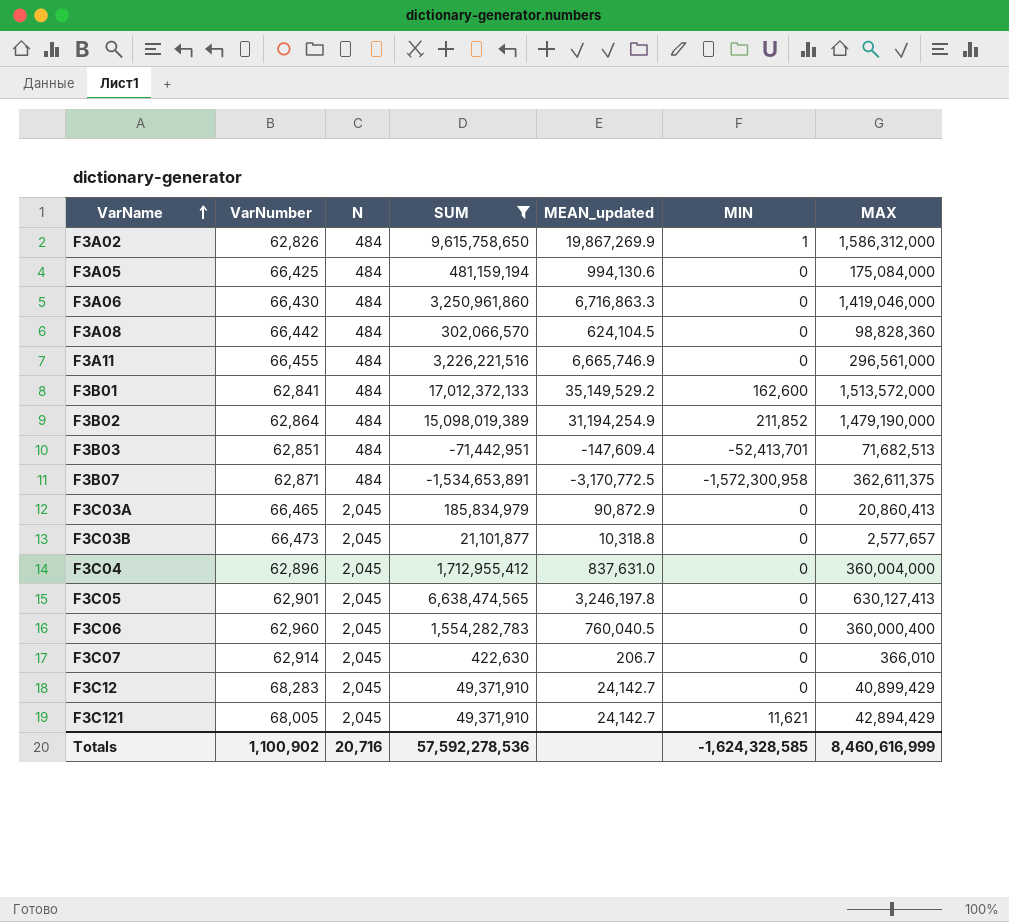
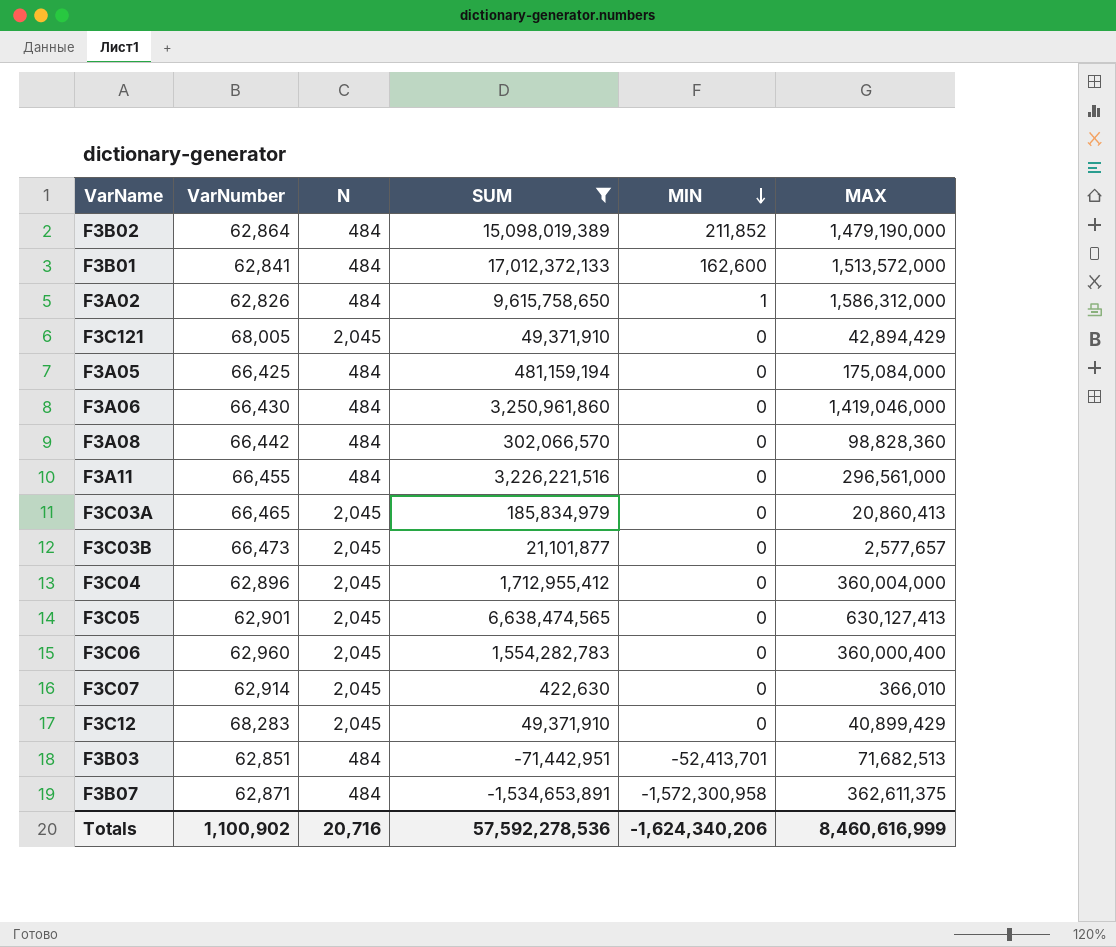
row order: VarName ascending -> MIN descending
column MEAN_updated | formula: [SUM] / [N] -> none
F3C121 | MIN: 11,621 -> 0
Totals | MIN: -1,624,328,585 -> -1,624,340,206

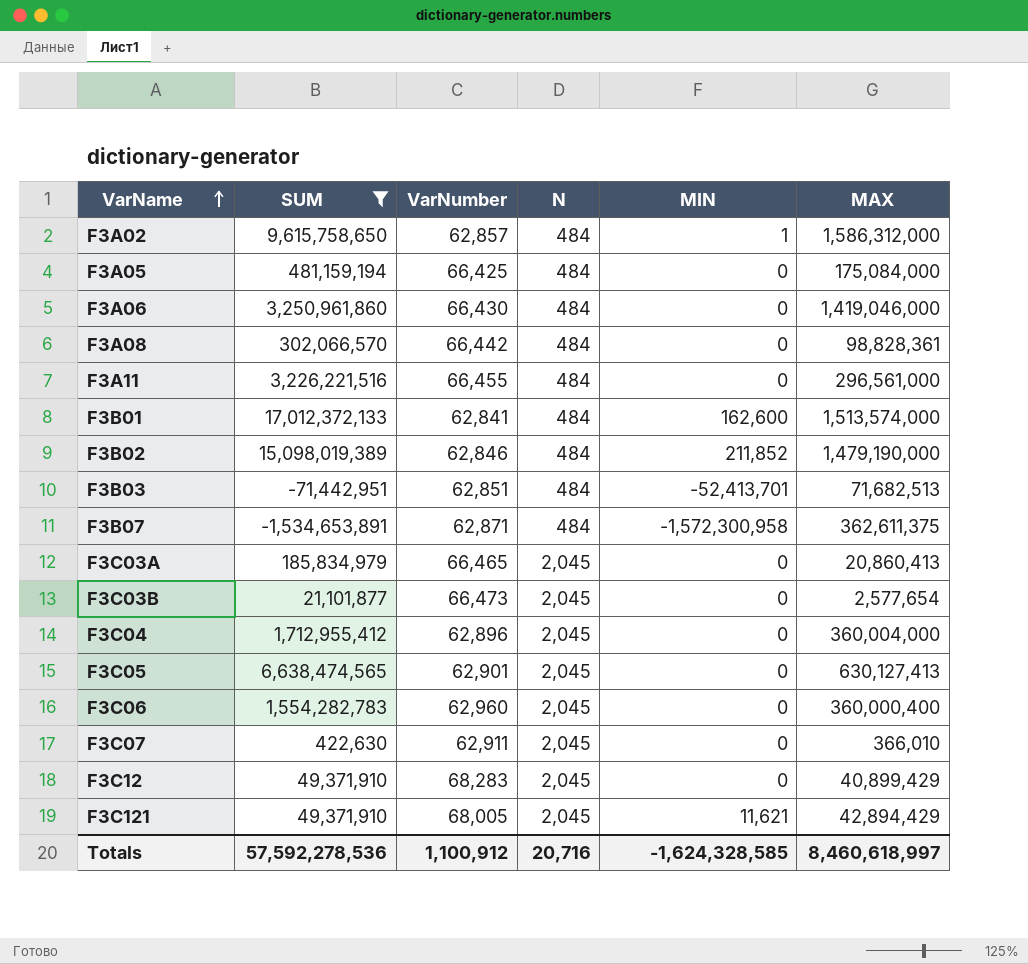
row order: MIN descending -> VarName ascending
column SUM | position: 4 -> 2
F3A02 | VarNumber: 62,826 -> 62,857
F3A08 | MAX: 98,828,360 -> 98,828,361
F3B01 | MAX: 1,513,572,000 -> 1,513,574,000
F3B02 | VarNumber: 62,864 -> 62,846
F3C03B | MAX: 2,577,657 -> 2,577,654
F3C07 | VarNumber: 62,914 -> 62,911
F3C121 | MIN: 0 -> 11,621
Totals | VarNumber: 1,100,902 -> 1,100,912
Totals | MIN: -1,624,340,206 -> -1,624,328,585
Totals | MAX: 8,460,616,999 -> 8,460,618,997

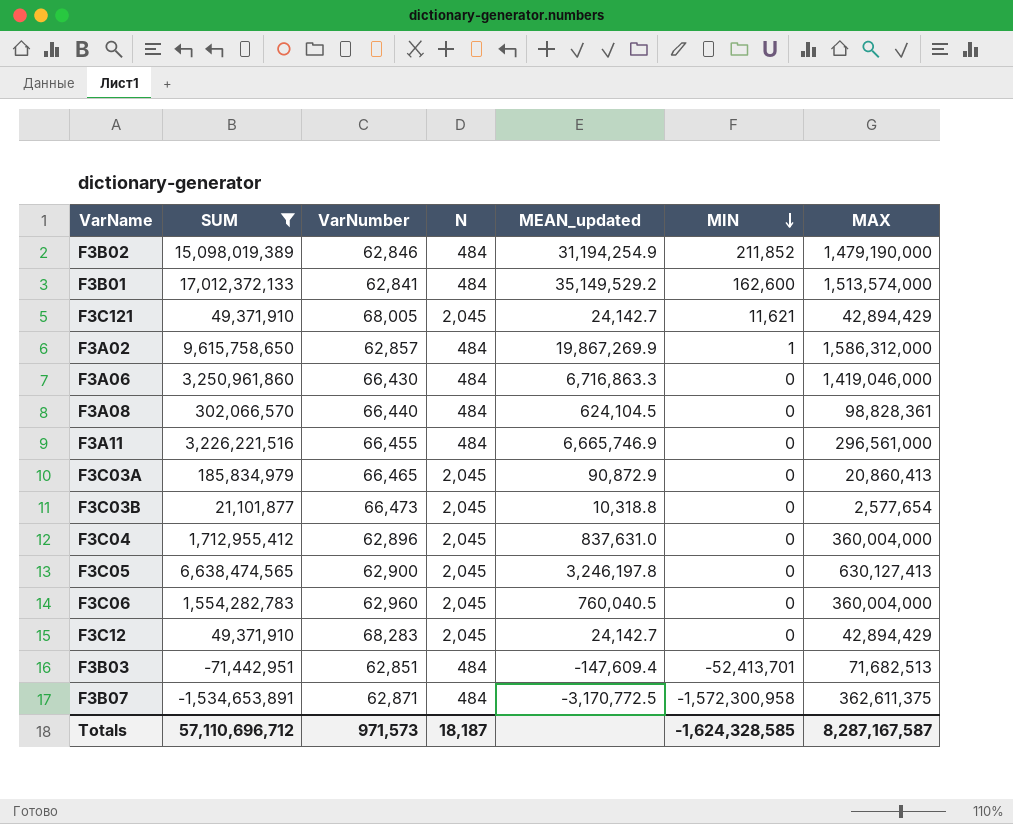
row order: VarName ascending -> MIN descending
column MEAN_updated | formula: none -> [SUM] / [N]
row F3A05: 481,159,194 | 66,425 | 484 | 0 | 175,084,000 -> none
row F3C07: 422,630 | 62,911 | 2,045 | 0 | 366,010 -> none
F3A08 | VarNumber: 66,442 -> 66,440
F3C05 | VarNumber: 62,901 -> 62,900
F3C06 | MAX: 360,000,400 -> 360,004,000
F3C12 | MAX: 40,899,429 -> 42,894,429
Totals | SUM: 57,592,278,536 -> 57,110,696,712
Totals | VarNumber: 1,100,912 -> 971,573
Totals | N: 20,716 -> 18,187
Totals | MAX: 8,460,618,997 -> 8,287,167,587

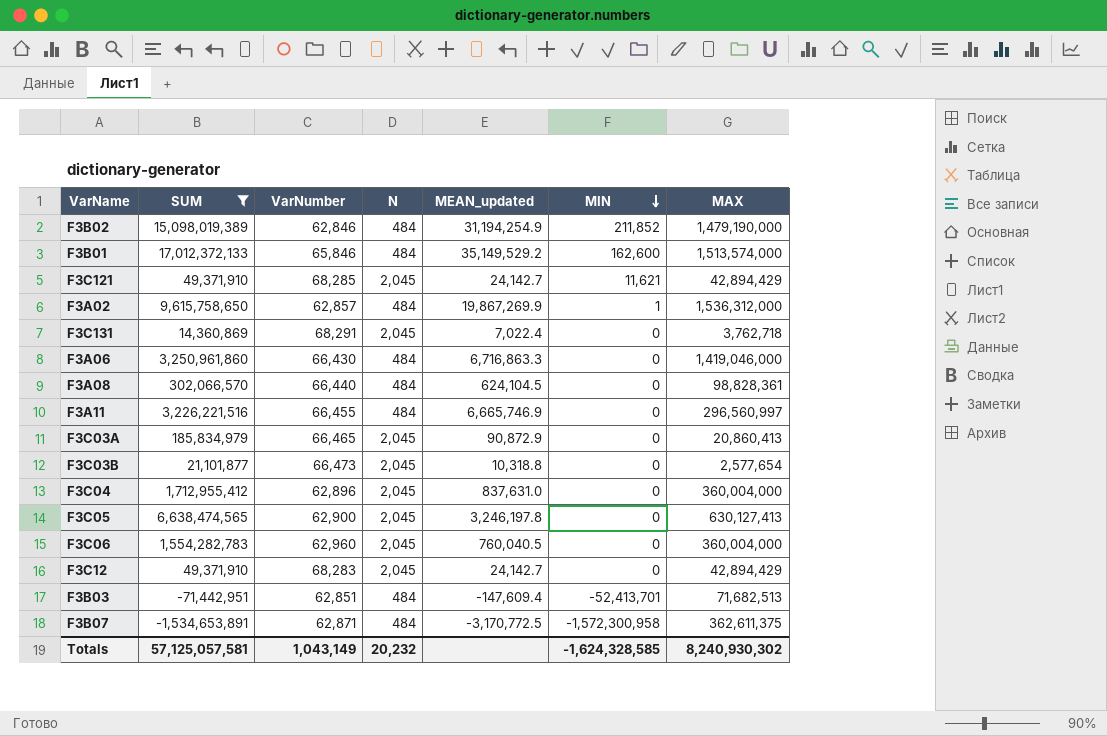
F3B01 | VarNumber: 62,841 -> 65,846
F3C121 | VarNumber: 68,005 -> 68,285
F3A02 | MAX: 1,586,312,000 -> 1,536,312,000
row F3C131: none -> 14,360,869 | 68,291 | 2,045 | 7,022.4 | 0 | 3,762,718
F3A11 | MAX: 296,561,000 -> 296,560,997
Totals | SUM: 57,110,696,712 -> 57,125,057,581
Totals | VarNumber: 971,573 -> 1,043,149
Totals | N: 18,187 -> 20,232
Totals | MAX: 8,287,167,587 -> 8,240,930,302

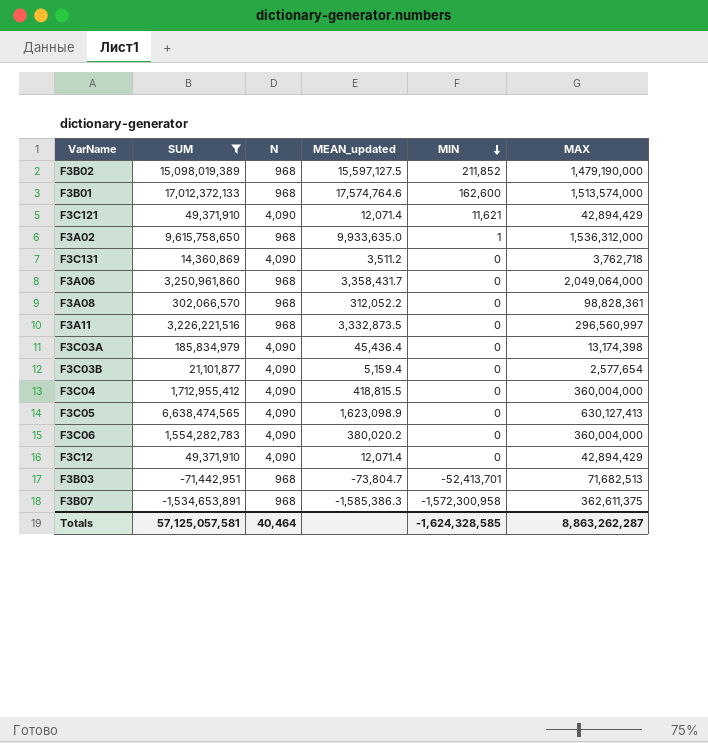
column VarNumber | position: 3 -> none
F3B02 | N: 484 -> 968
F3B02 | MEAN_updated: 31,194,254.9 -> 15,597,127.5
F3B01 | N: 484 -> 968
F3B01 | MEAN_updated: 35,149,529.2 -> 17,574,764.6
F3C121 | N: 2,045 -> 4,090
F3C121 | MEAN_updated: 24,142.7 -> 12,071.4
F3A02 | N: 484 -> 968
F3A02 | MEAN_updated: 19,867,269.9 -> 9,933,635.0
F3C131 | N: 2,045 -> 4,090
F3C131 | MEAN_updated: 7,022.4 -> 3,511.2
F3A06 | N: 484 -> 968
F3A06 | MEAN_updated: 6,716,863.3 -> 3,358,431.7
F3A06 | MAX: 1,419,046,000 -> 2,049,064,000
F3A08 | N: 484 -> 968
F3A08 | MEAN_updated: 624,104.5 -> 312,052.2
F3A11 | N: 484 -> 968
F3A11 | MEAN_updated: 6,665,746.9 -> 3,332,873.5
F3C03A | N: 2,045 -> 4,090
F3C03A | MEAN_updated: 90,872.9 -> 45,436.4
F3C03A | MAX: 20,860,413 -> 13,174,398
F3C03B | N: 2,045 -> 4,090
F3C03B | MEAN_updated: 10,318.8 -> 5,159.4
F3C04 | N: 2,045 -> 4,090
F3C04 | MEAN_updated: 837,631.0 -> 418,815.5
F3C05 | N: 2,045 -> 4,090
F3C05 | MEAN_updated: 3,246,197.8 -> 1,623,098.9
F3C06 | N: 2,045 -> 4,090
F3C06 | MEAN_updated: 760,040.5 -> 380,020.2
F3C12 | N: 2,045 -> 4,090
F3C12 | MEAN_updated: 24,142.7 -> 12,071.4
F3B03 | N: 484 -> 968
F3B03 | MEAN_updated: -147,609.4 -> -73,804.7
F3B07 | N: 484 -> 968
F3B07 | MEAN_updated: -3,170,772.5 -> -1,585,386.3
Totals | N: 20,232 -> 40,464
Totals | MAX: 8,240,930,302 -> 8,863,262,287

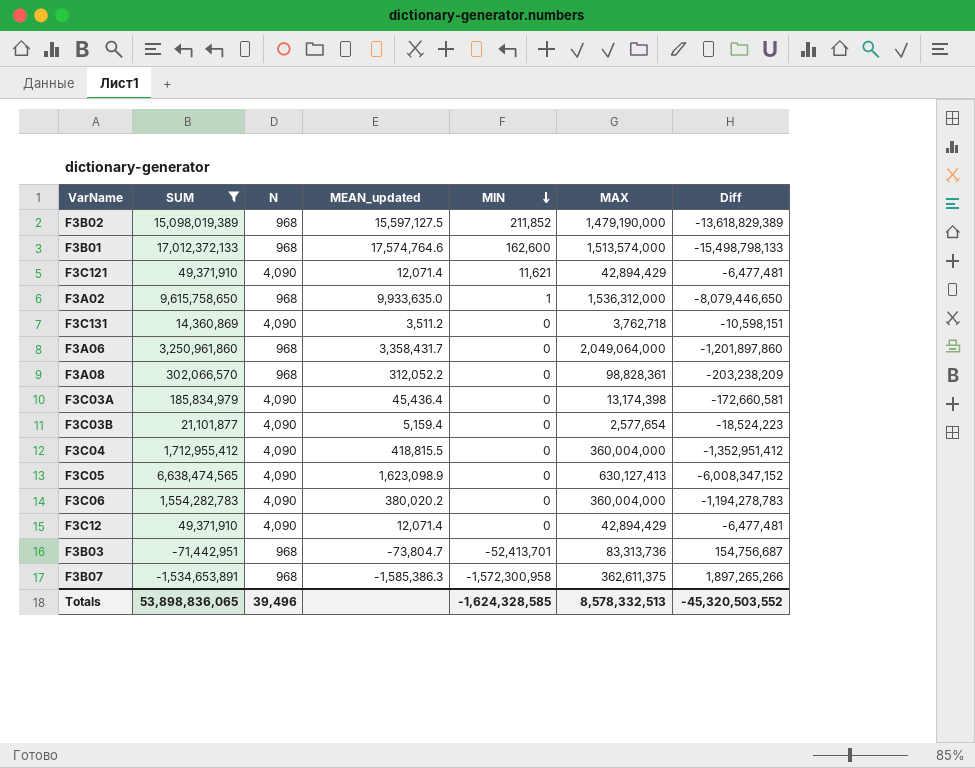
column Diff | formula: none -> [MAX] - [SUM]
row F3A11: 3,226,221,516 | 968 | 3,332,873.5 | 0 | 296,560,997 -> none
F3B03 | MAX: 71,682,513 -> 83,313,736
Totals | SUM: 57,125,057,581 -> 53,898,836,065
Totals | N: 40,464 -> 39,496
Totals | MAX: 8,863,262,287 -> 8,578,332,513

